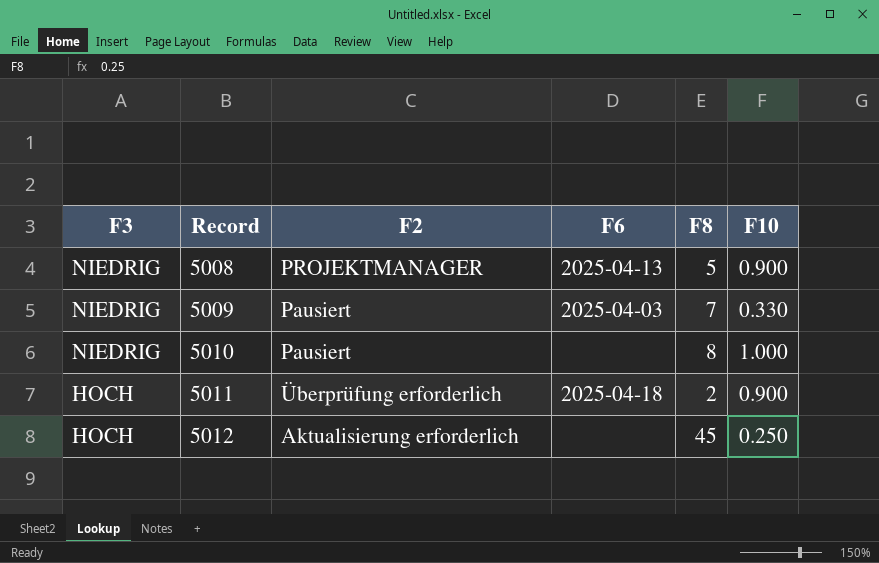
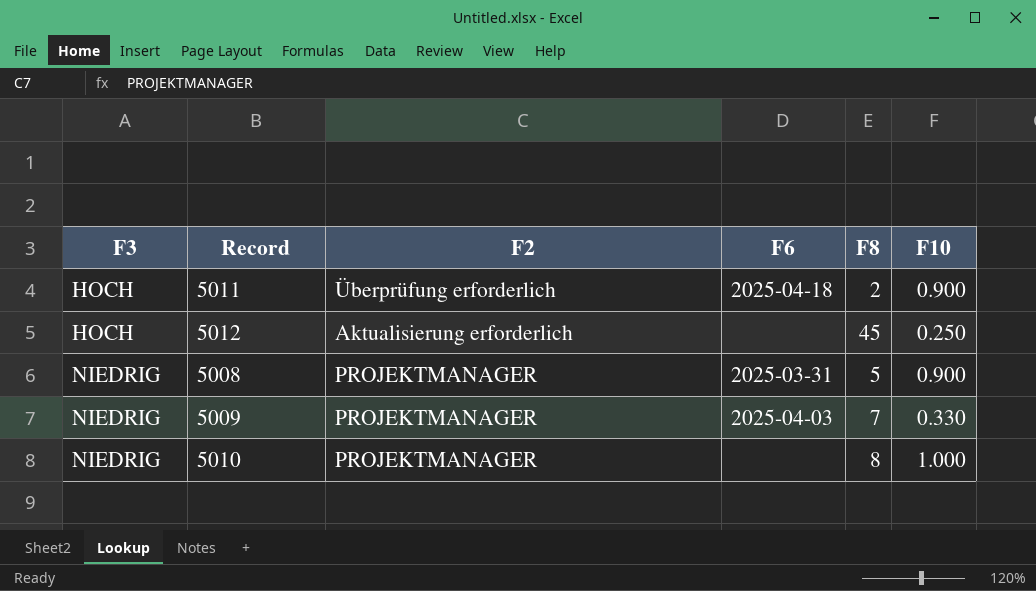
row order: F3 descending -> F3 ascending
5008 | F6: 2025-04-13 -> 2025-03-31
5009 | F2: Pausiert -> PROJEKTMANAGER
5010 | F2: Pausiert -> PROJEKTMANAGER

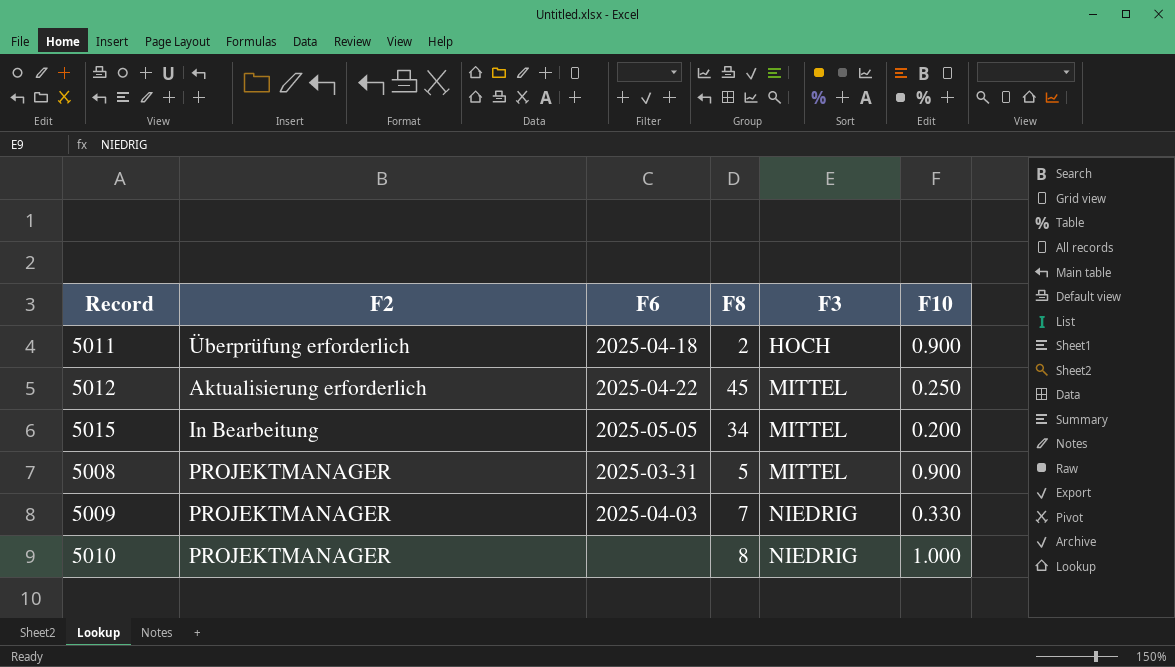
column F3 | position: 1 -> 5
5012 | F6: none -> 2025-04-22
5012 | F3: HOCH -> MITTEL
row 5015: none -> In Bearbeitung | 2025-05-05 | 34 | MITTEL | 0.200
5008 | F3: NIEDRIG -> MITTEL

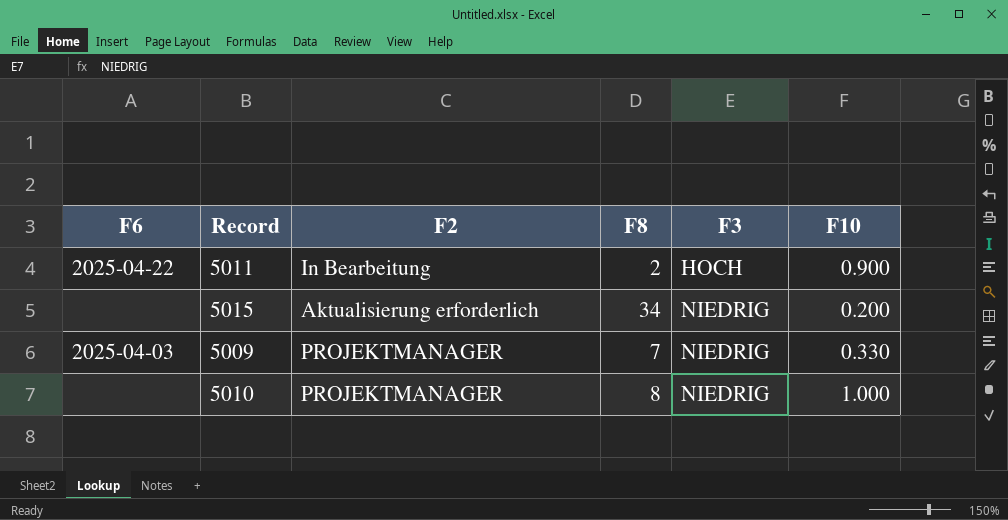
column F6 | position: 3 -> 1
row 5012: Aktualisierung erforderlich | 2025-04-22 | 45 | MITTEL | 0.250 -> none
row 5008: PROJEKTMANAGER | 2025-03-31 | 5 | MITTEL | 0.900 -> none
5011 | F6: 2025-04-18 -> 2025-04-22
5011 | F2: Überprüfung erforderlich -> In Bearbeitung
5015 | F6: 2025-05-05 -> none
5015 | F2: In Bearbeitung -> Aktualisierung erforderlich
5015 | F3: MITTEL -> NIEDRIG

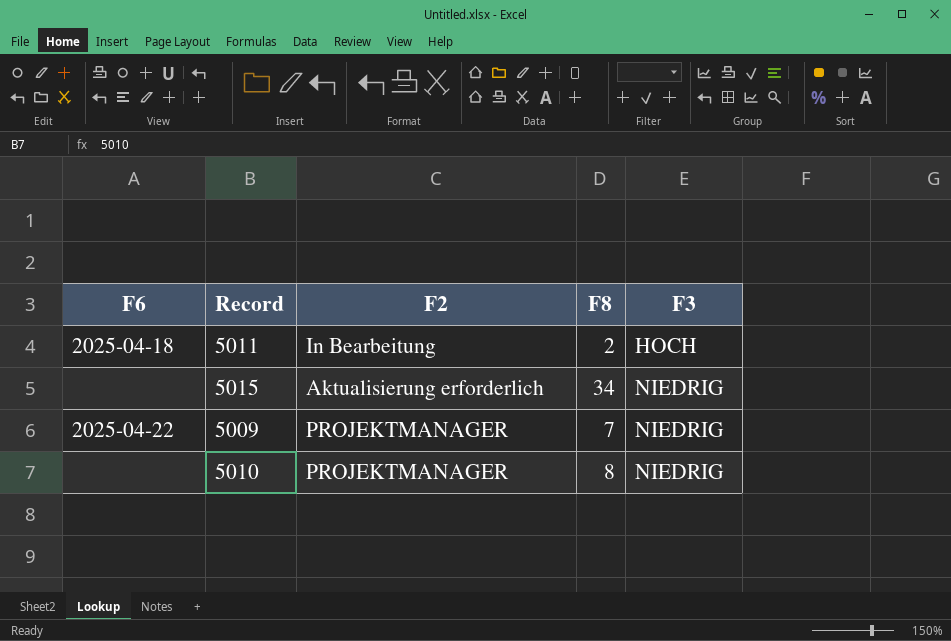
column F10 | position: 6 -> none
5011 | F6: 2025-04-22 -> 2025-04-18
5009 | F6: 2025-04-03 -> 2025-04-22

